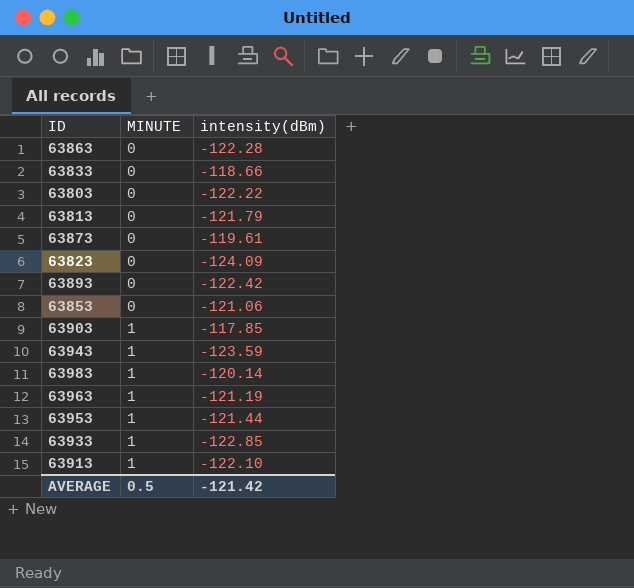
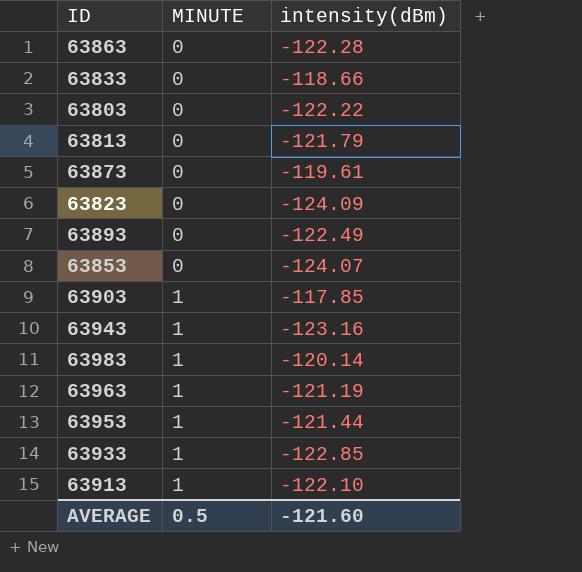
63893 | intensity(dBm): -122.42 -> -122.49
63853 | intensity(dBm): -121.06 -> -124.07
63943 | intensity(dBm): -123.59 -> -123.16
AVERAGE | intensity(dBm): -121.42 -> -121.60

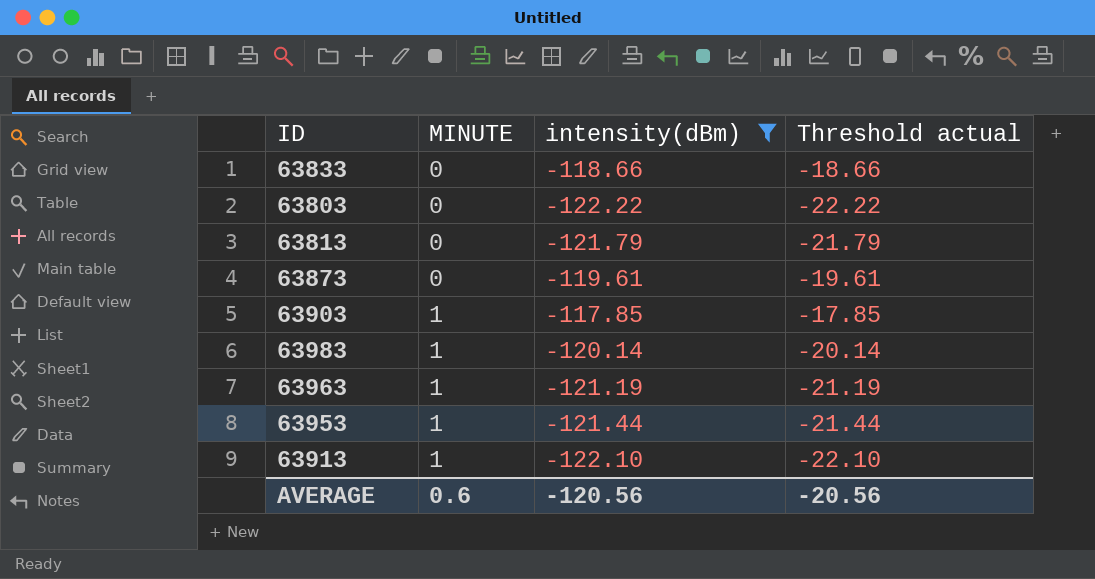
filter: none -> intensity(dBm) >= -122.22
column Threshold actual | formula: none -> [intensity(dBm)] + 100
AVERAGE | MINUTE: 0.5 -> 0.6
AVERAGE | intensity(dBm): -121.60 -> -120.56

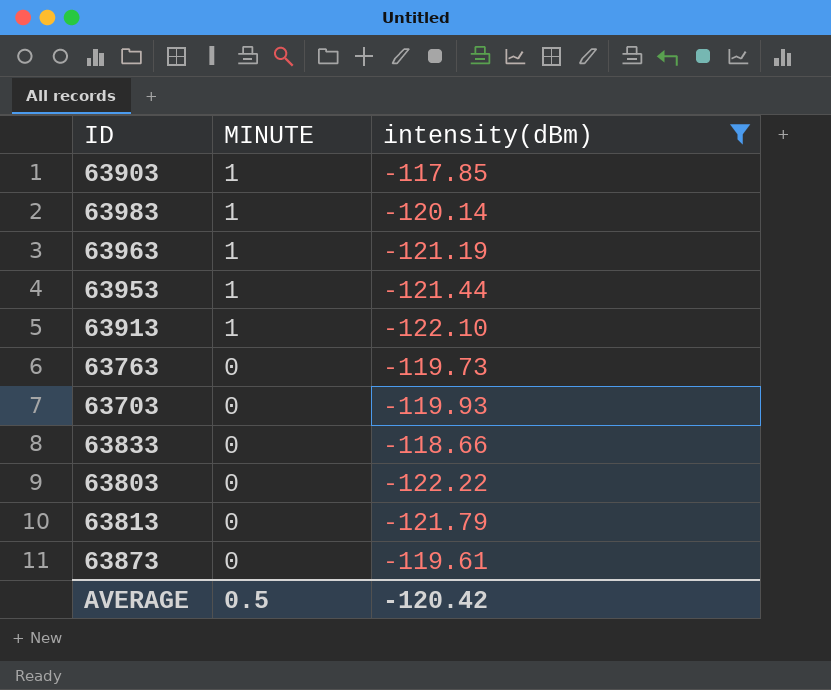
row order: MINUTE ascending -> MINUTE descending
column Threshold actual | formula: [intensity(dBm)] + 100 -> none
row 63763: none -> 0 | -119.73
row 63703: none -> 0 | -119.93
AVERAGE | MINUTE: 0.6 -> 0.5
AVERAGE | intensity(dBm): -120.56 -> -120.42

